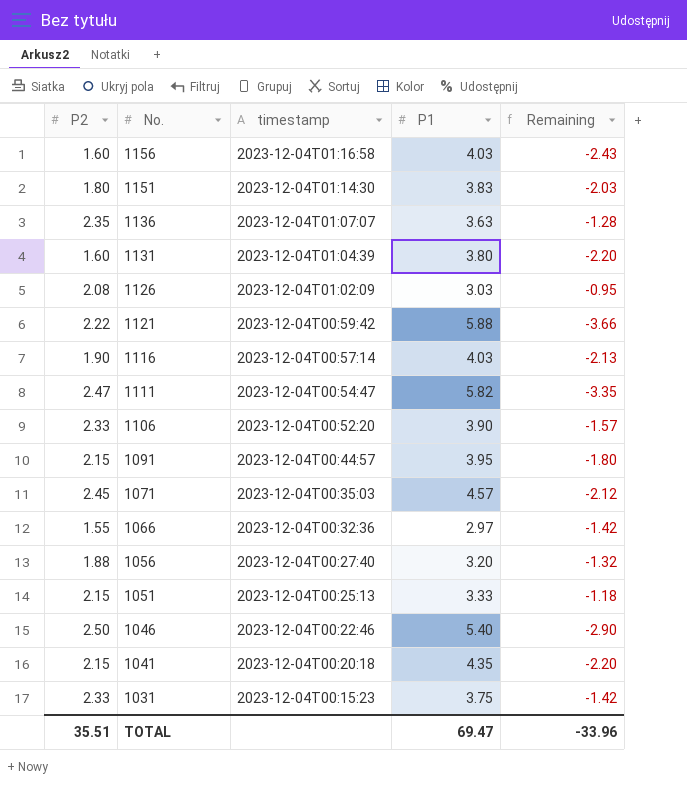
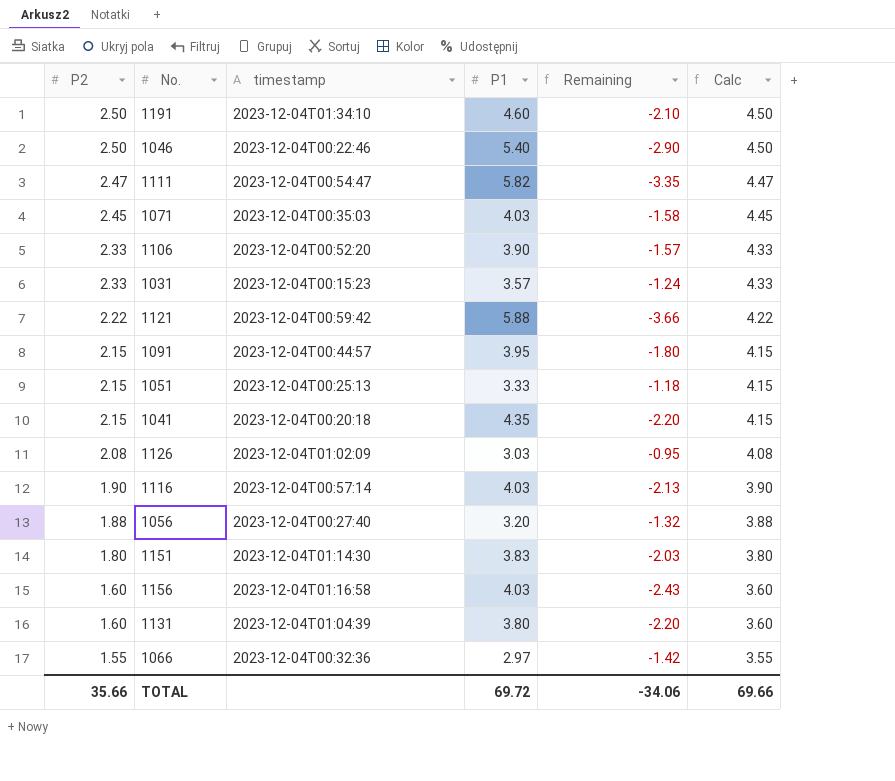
row order: No. descending -> P2 descending
column Calc | formula: none -> [P2] + 2
row 1136: 2.35 | 2023-12-04T01:07:07 | 3.63 | -1.28 -> none
row 1191: none -> 2.50 | 2023-12-04T01:34:10 | 4.60 | -2.10 | 4.50
1071 | P1: 4.57 -> 4.03
1071 | Remaining: -2.12 -> -1.58
1031 | P1: 3.75 -> 3.57
1031 | Remaining: -1.42 -> -1.24
TOTAL | P2: 35.51 -> 35.66
TOTAL | P1: 69.47 -> 69.72
TOTAL | Remaining: -33.96 -> -34.06

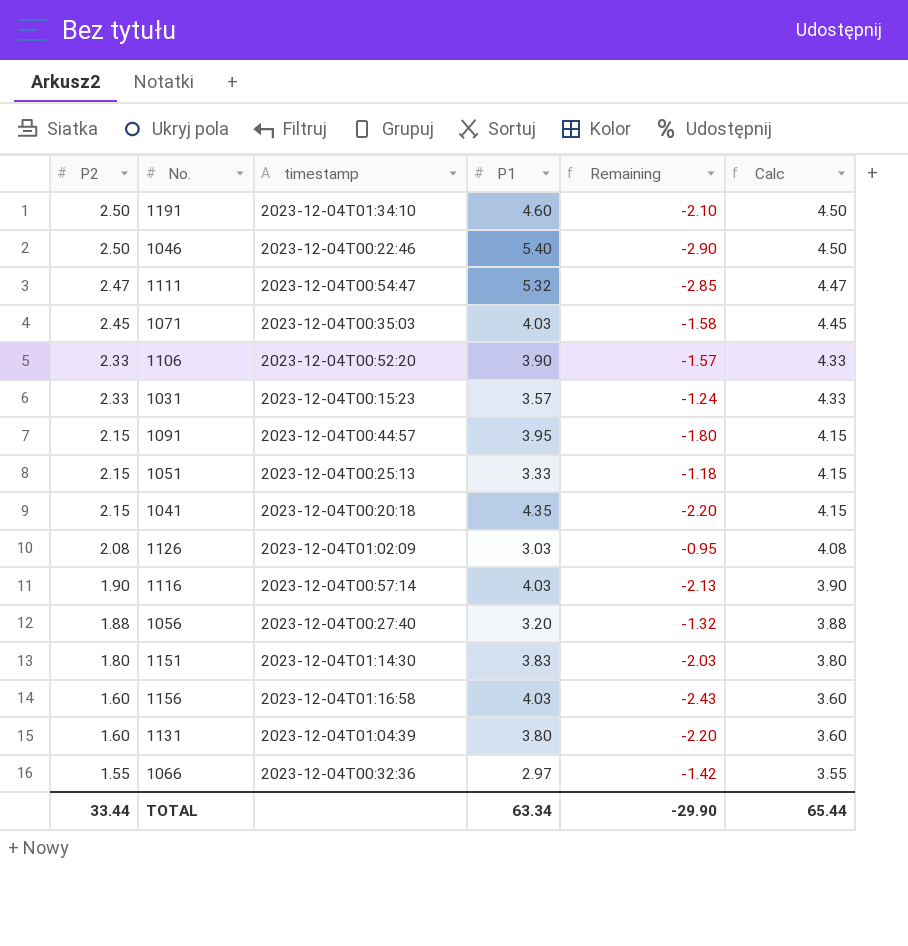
row 1121: 2.22 | 2023-12-04T00:59:42 | 5.88 | -3.66 | 4.22 -> none
1111 | P1: 5.82 -> 5.32
1111 | Remaining: -3.35 -> -2.85
TOTAL | P2: 35.66 -> 33.44
TOTAL | P1: 69.72 -> 63.34
TOTAL | Remaining: -34.06 -> -29.90
TOTAL | Calc: 69.66 -> 65.44

